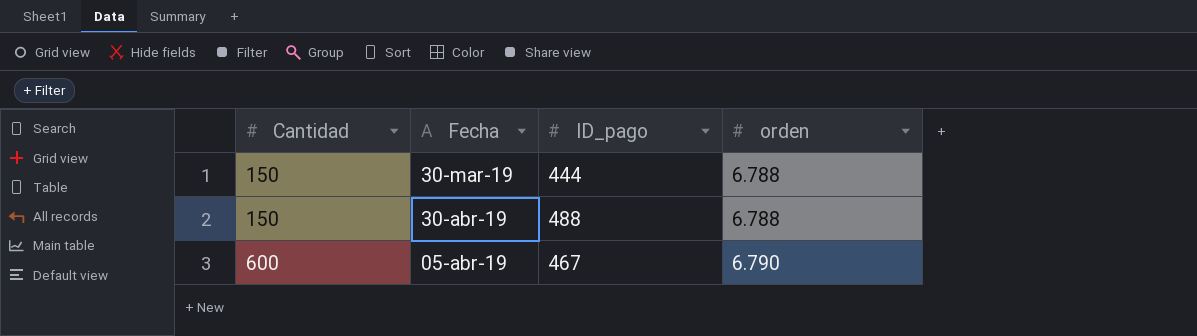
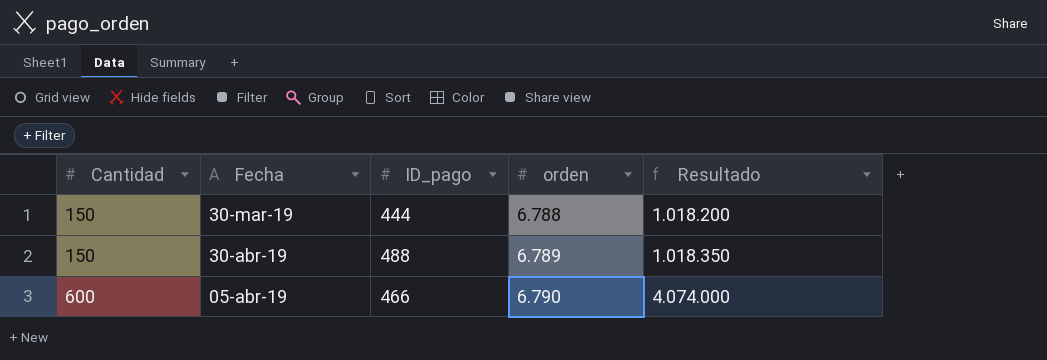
column Resultado | formula: none -> [Cantidad] * [orden]
30-abr-19 | orden: 6.788 -> 6.789
05-abr-19 | ID_pago: 467 -> 466

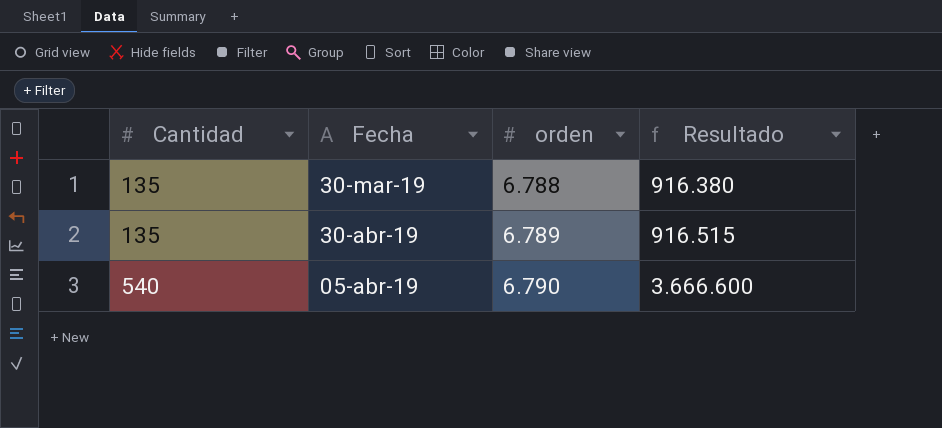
column ID_pago | position: 3 -> none
30-mar-19 | Cantidad: 150 -> 135
30-mar-19 | Resultado: 1.018.200 -> 916.380
30-abr-19 | Cantidad: 150 -> 135
30-abr-19 | Resultado: 1.018.350 -> 916.515
05-abr-19 | Cantidad: 600 -> 540
05-abr-19 | Resultado: 4.074.000 -> 3.666.600

